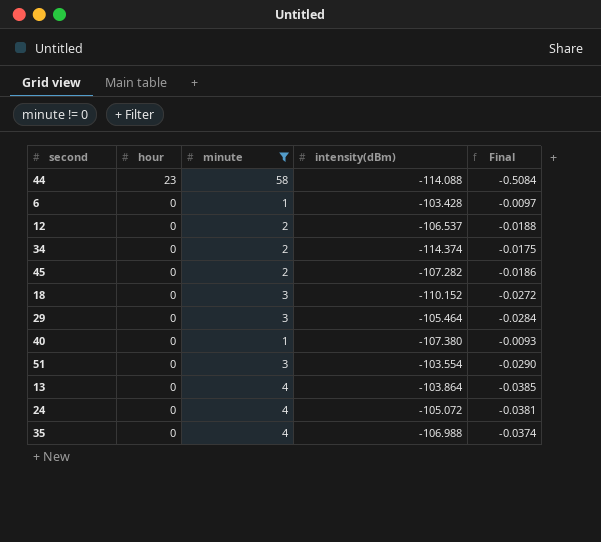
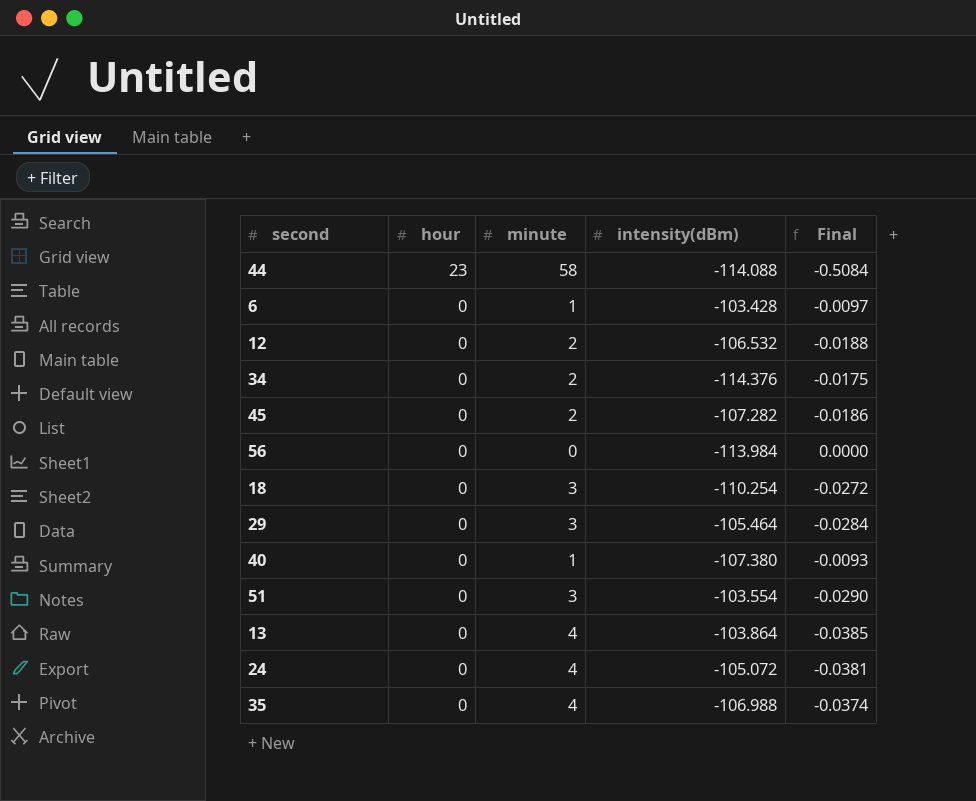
filter: minute != 0 -> none
12 | intensity(dBm): -106.537 -> -106.532
34 | intensity(dBm): -114.374 -> -114.376
18 | intensity(dBm): -110.152 -> -110.254

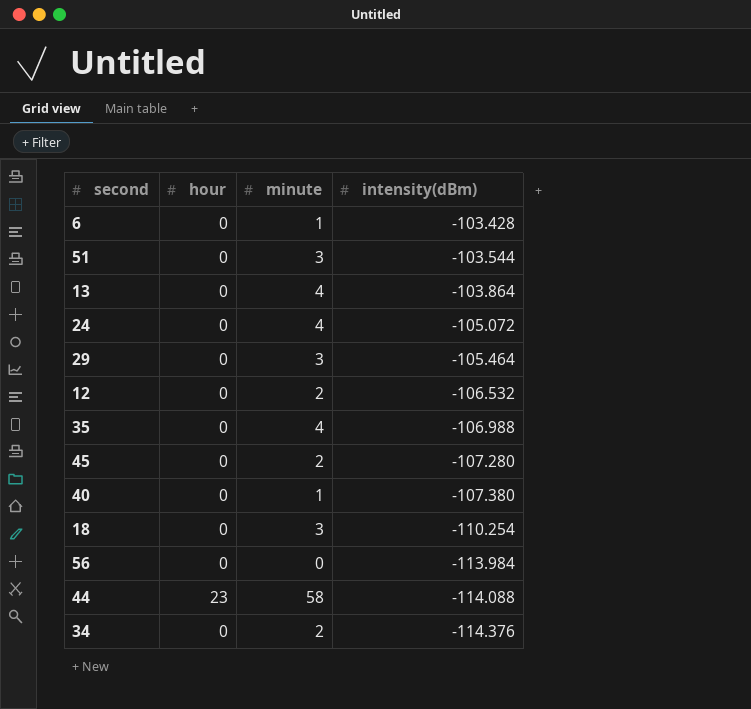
row order: hour descending -> intensity(dBm) descending
column Final | formula: [minute] / [intensity(dBm)] -> none
51 | intensity(dBm): -103.554 -> -103.544
45 | intensity(dBm): -107.282 -> -107.280

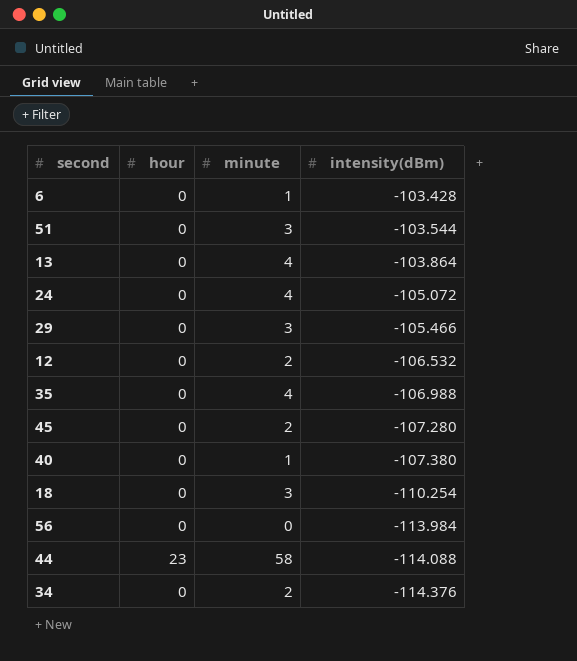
29 | intensity(dBm): -105.464 -> -105.466

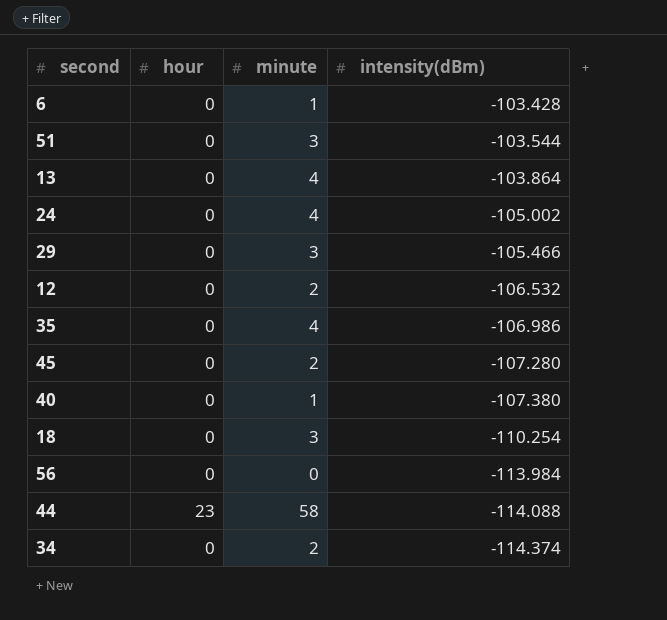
24 | intensity(dBm): -105.072 -> -105.002
35 | intensity(dBm): -106.988 -> -106.986
34 | intensity(dBm): -114.376 -> -114.374

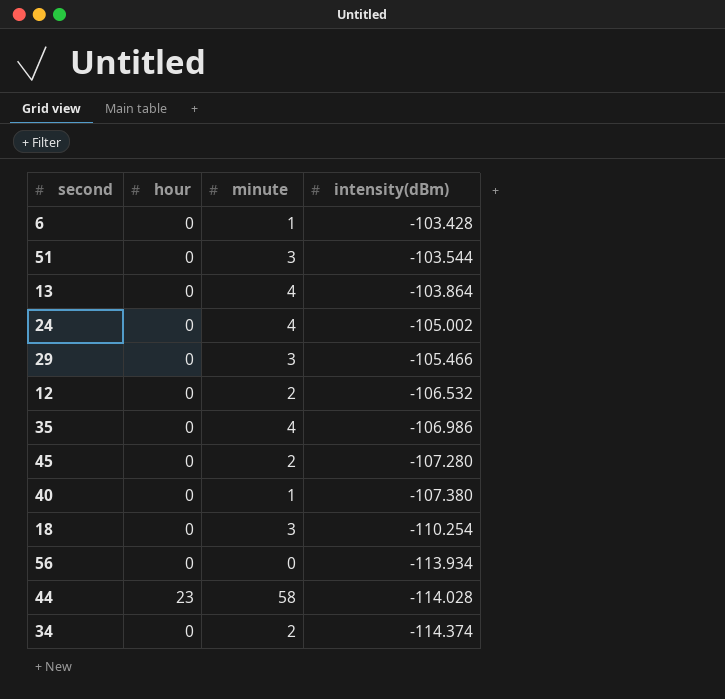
56 | intensity(dBm): -113.984 -> -113.934
44 | intensity(dBm): -114.088 -> -114.028

